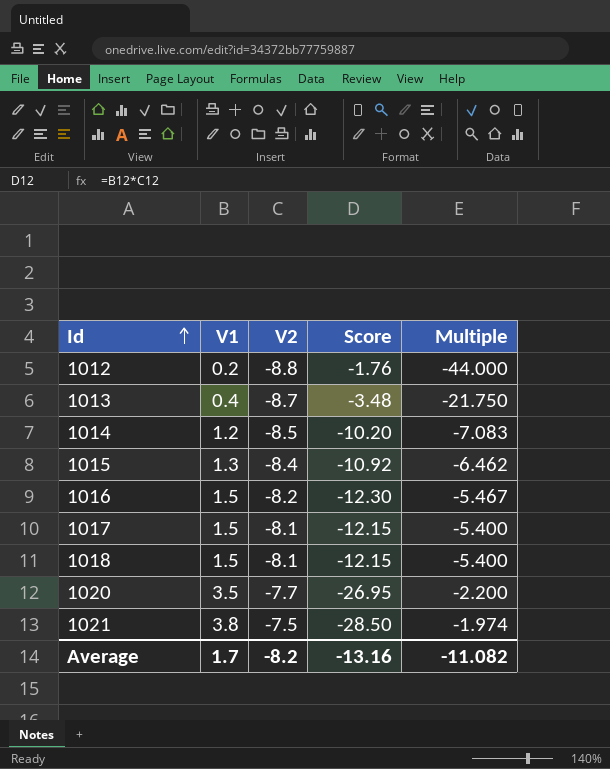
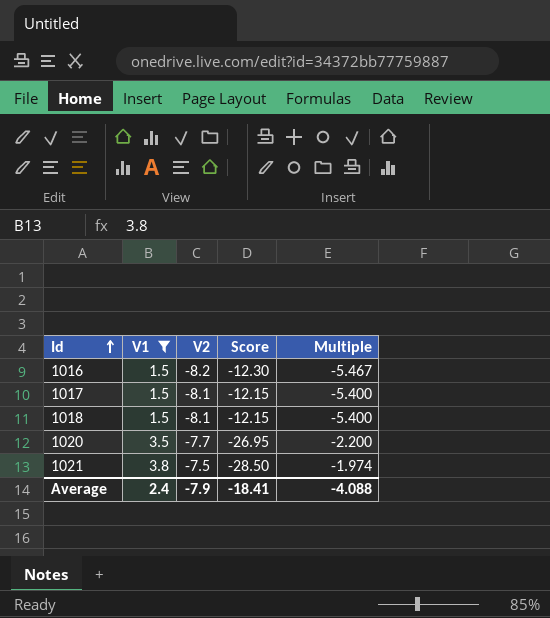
filter: none -> V1 >= 1.5
Average | V1: 1.7 -> 2.4
Average | V2: -8.2 -> -7.9
Average | Score: -13.16 -> -18.41
Average | Multiple: -11.082 -> -4.088

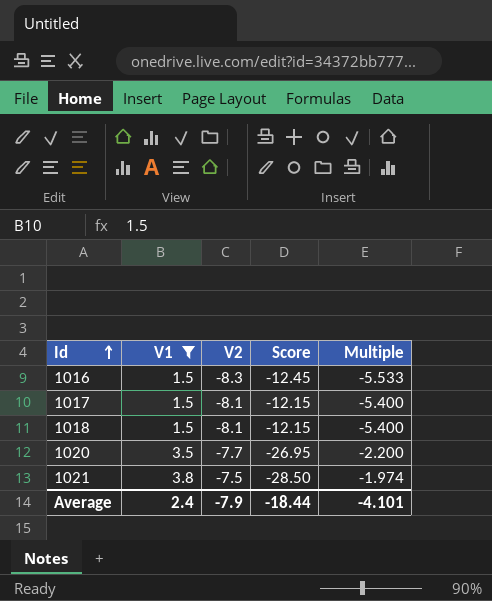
1016 | V2: -8.2 -> -8.3
1016 | Score: -12.30 -> -12.45
1016 | Multiple: -5.467 -> -5.533
Average | Score: -18.41 -> -18.44
Average | Multiple: -4.088 -> -4.101

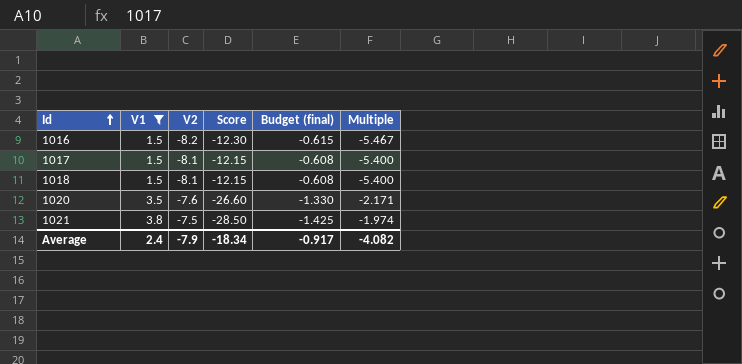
column Budget (final) | formula: none -> [Score] * 0.05
1016 | V2: -8.3 -> -8.2
1016 | Score: -12.45 -> -12.30
1016 | Multiple: -5.533 -> -5.467
1020 | V2: -7.7 -> -7.6
1020 | Score: -26.95 -> -26.60
1020 | Multiple: -2.200 -> -2.171
Average | Score: -18.44 -> -18.34
Average | Multiple: -4.101 -> -4.082

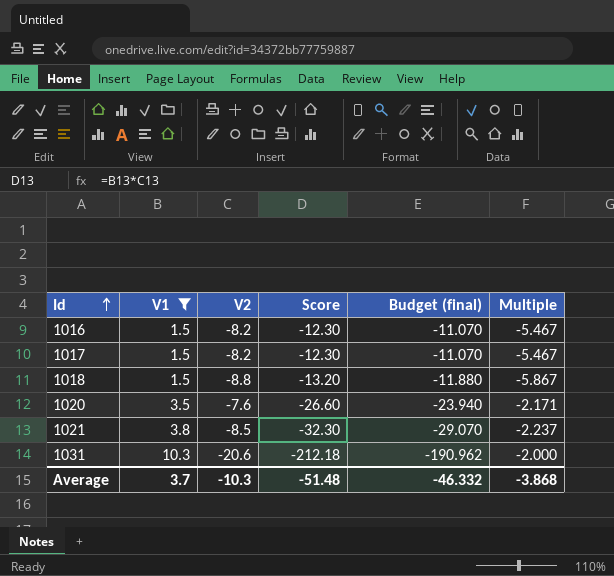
column Budget (final) | formula: [Score] * 0.05 -> [Score] * 0.9
1017 | V2: -8.1 -> -8.2
1017 | Score: -12.15 -> -12.30
1017 | Multiple: -5.400 -> -5.467
1018 | V2: -8.1 -> -8.8
1018 | Score: -12.15 -> -13.20
1018 | Multiple: -5.400 -> -5.867
1021 | V2: -7.5 -> -8.5
1021 | Score: -28.50 -> -32.30
1021 | Multiple: -1.974 -> -2.237
row 1031: none -> 10.3 | -20.6 | -212.18 | -190.962 | -2.000
Average | V1: 2.4 -> 3.7
Average | V2: -7.9 -> -10.3
Average | Score: -18.34 -> -51.48
Average | Budget (final): -0.917 -> -46.332
Average | Multiple: -4.082 -> -3.868

